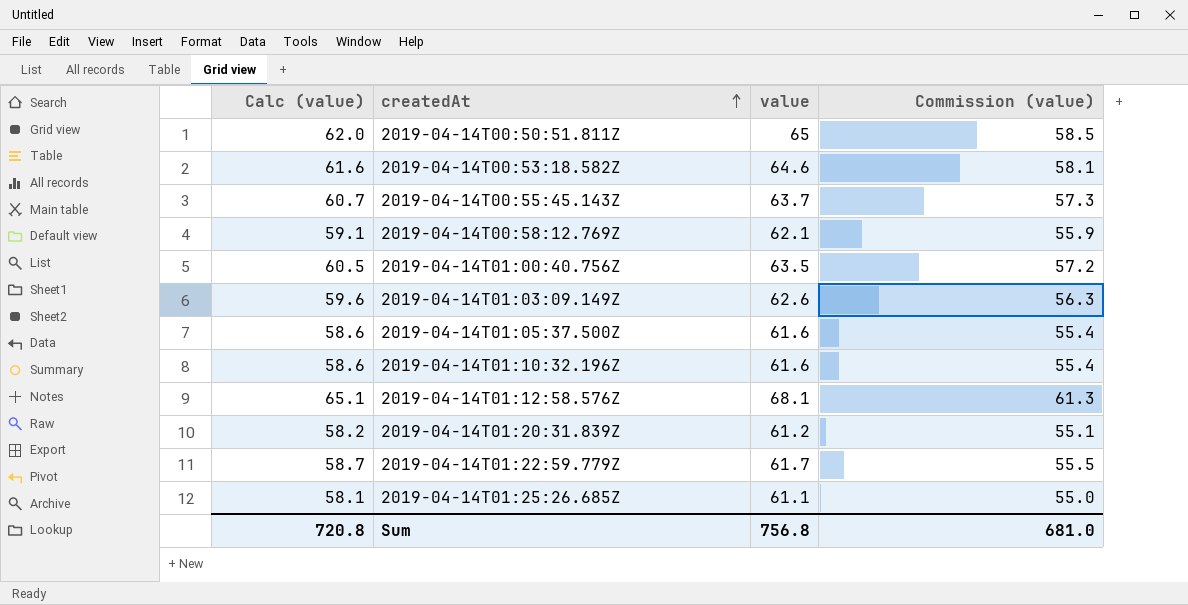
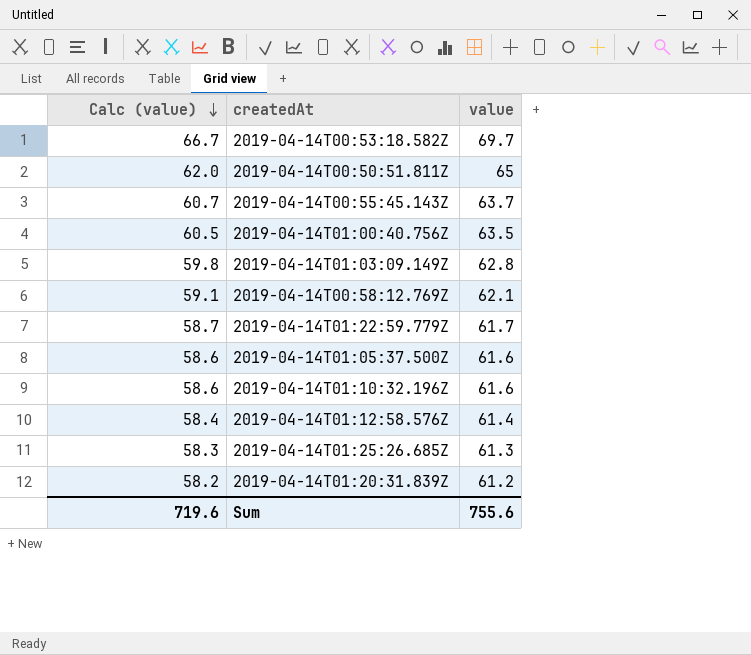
row order: createdAt ascending -> Calc (value) descending
column Commission (value) | formula: [value] * 0.9 -> none
2019-04-14T00:53:18.582Z | Calc (value): 61.6 -> 66.7
2019-04-14T00:53:18.582Z | value: 64.6 -> 69.7
2019-04-14T01:03:09.149Z | Calc (value): 59.6 -> 59.8
2019-04-14T01:03:09.149Z | value: 62.6 -> 62.8
2019-04-14T01:12:58.576Z | Calc (value): 65.1 -> 58.4
2019-04-14T01:12:58.576Z | value: 68.1 -> 61.4
2019-04-14T01:25:26.685Z | Calc (value): 58.1 -> 58.3
2019-04-14T01:25:26.685Z | value: 61.1 -> 61.3
Sum | Calc (value): 720.8 -> 719.6
Sum | value: 756.8 -> 755.6

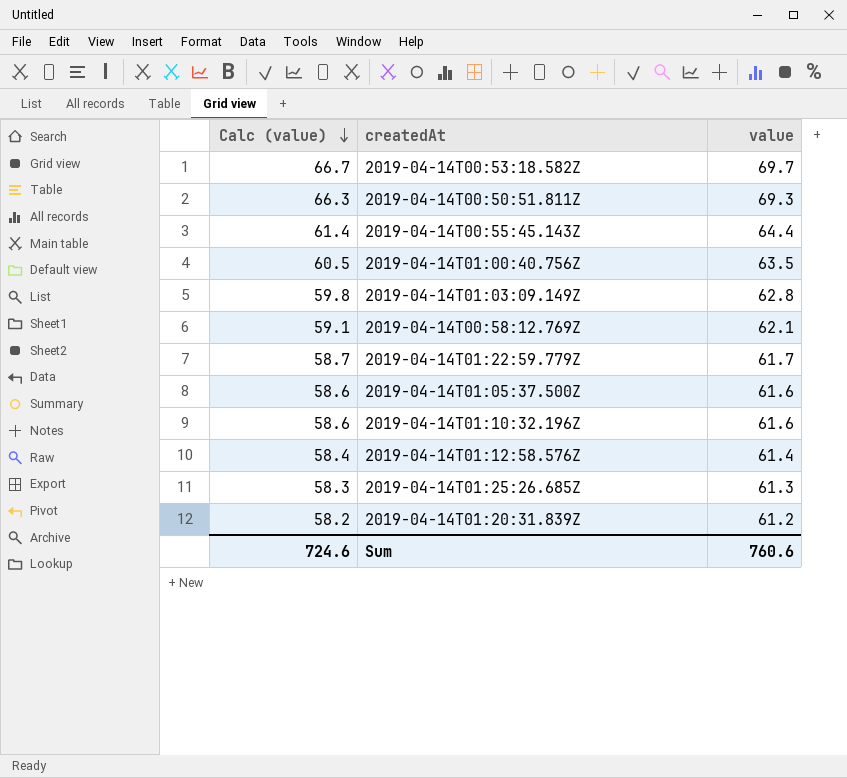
2019-04-14T00:50:51.811Z | Calc (value): 62.0 -> 66.3
2019-04-14T00:50:51.811Z | value: 65 -> 69.3
2019-04-14T00:55:45.143Z | Calc (value): 60.7 -> 61.4
2019-04-14T00:55:45.143Z | value: 63.7 -> 64.4
Sum | Calc (value): 719.6 -> 724.6
Sum | value: 755.6 -> 760.6

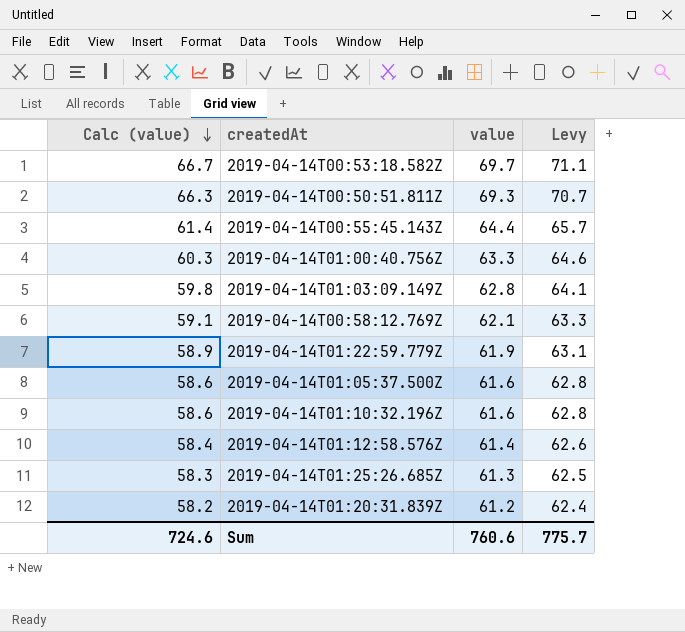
column Levy | formula: none -> [value] * 1.02
2019-04-14T01:00:40.756Z | Calc (value): 60.5 -> 60.3
2019-04-14T01:00:40.756Z | value: 63.5 -> 63.3
2019-04-14T01:22:59.779Z | Calc (value): 58.7 -> 58.9
2019-04-14T01:22:59.779Z | value: 61.7 -> 61.9

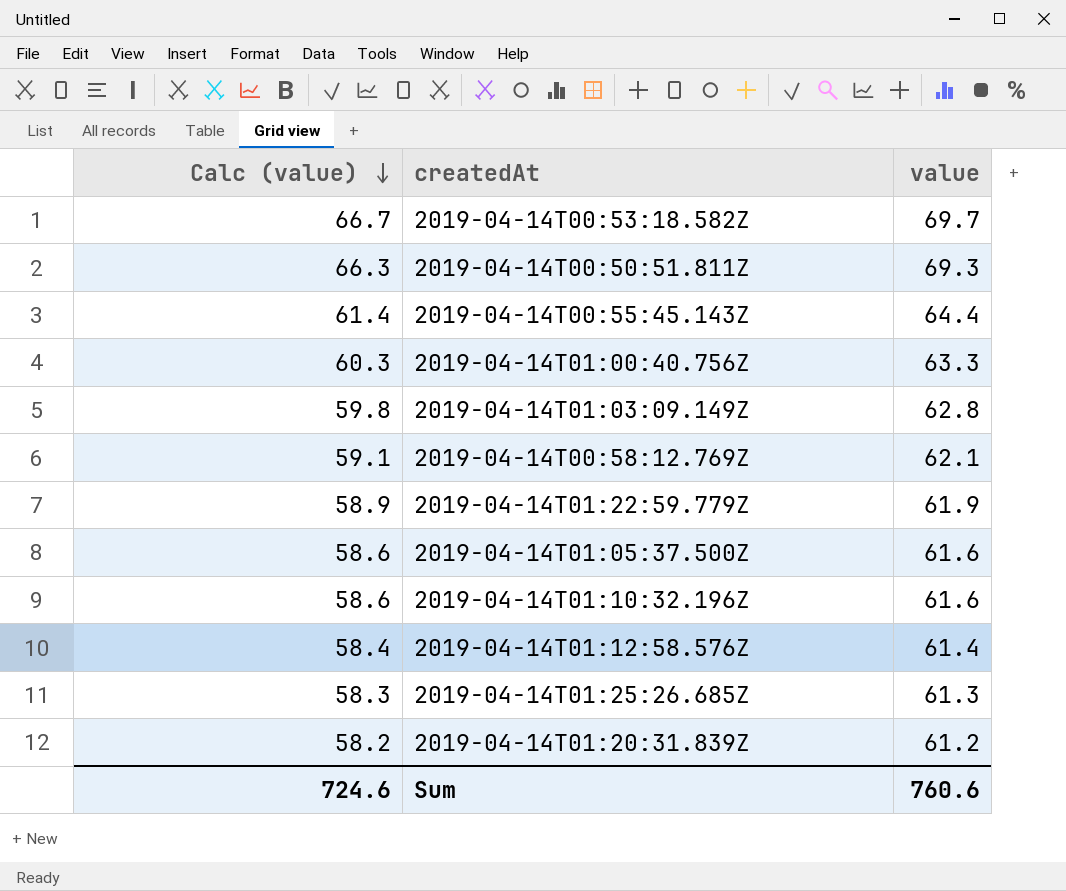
column Levy | formula: [value] * 1.02 -> none

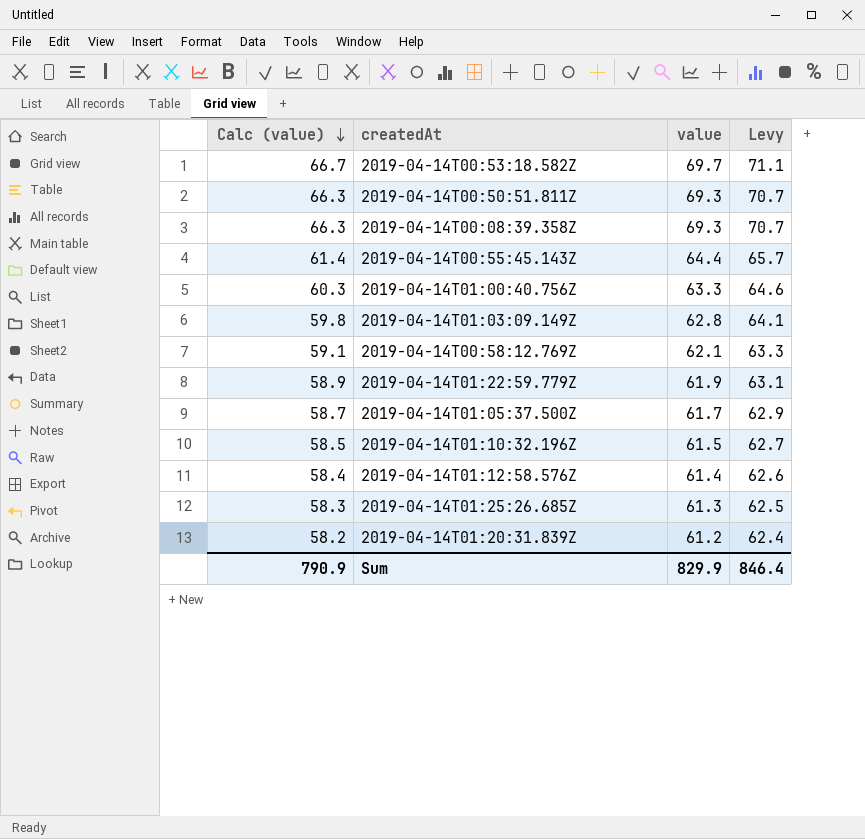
column Levy | formula: none -> [value] * 1.02
row 2019-04-14T00:08:39.358Z: none -> 66.3 | 69.3 | 70.7
2019-04-14T01:05:37.500Z | Calc (value): 58.6 -> 58.7
2019-04-14T01:05:37.500Z | value: 61.6 -> 61.7
2019-04-14T01:10:32.196Z | Calc (value): 58.6 -> 58.5
2019-04-14T01:10:32.196Z | value: 61.6 -> 61.5
Sum | Calc (value): 724.6 -> 790.9
Sum | value: 760.6 -> 829.9

